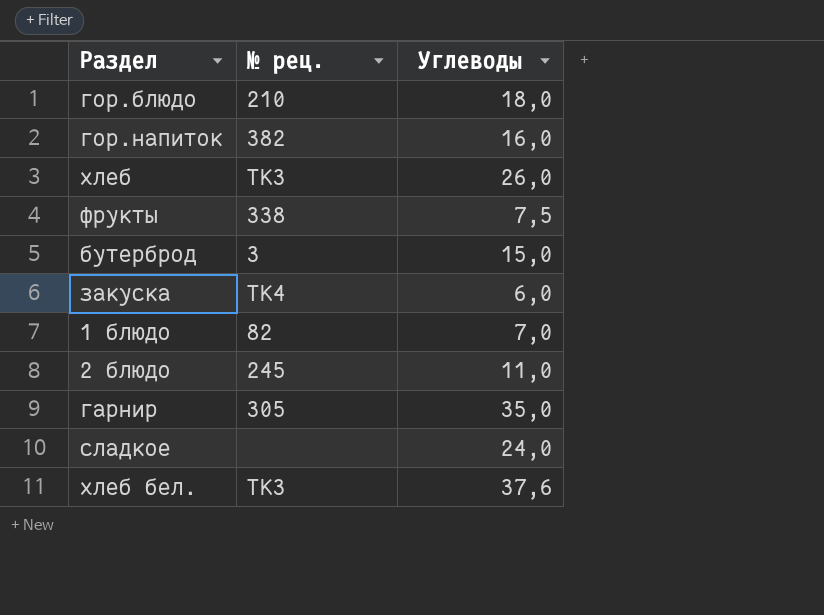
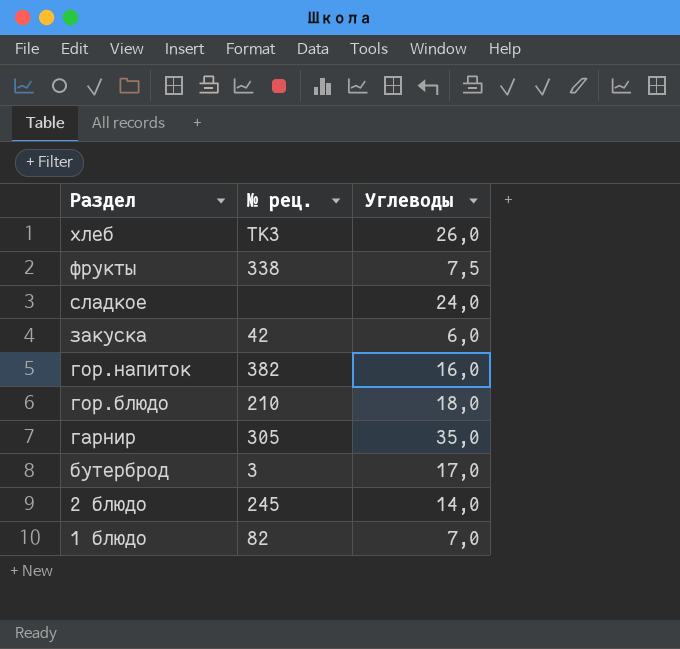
row order: none -> Раздел descending
row хлеб бел.: ТК3 | 37,6 -> none
закуска | № рец.: ТК4 -> 42
бутерброд | Углеводы: 15,0 -> 17,0
2 блюдо | Углеводы: 11,0 -> 14,0

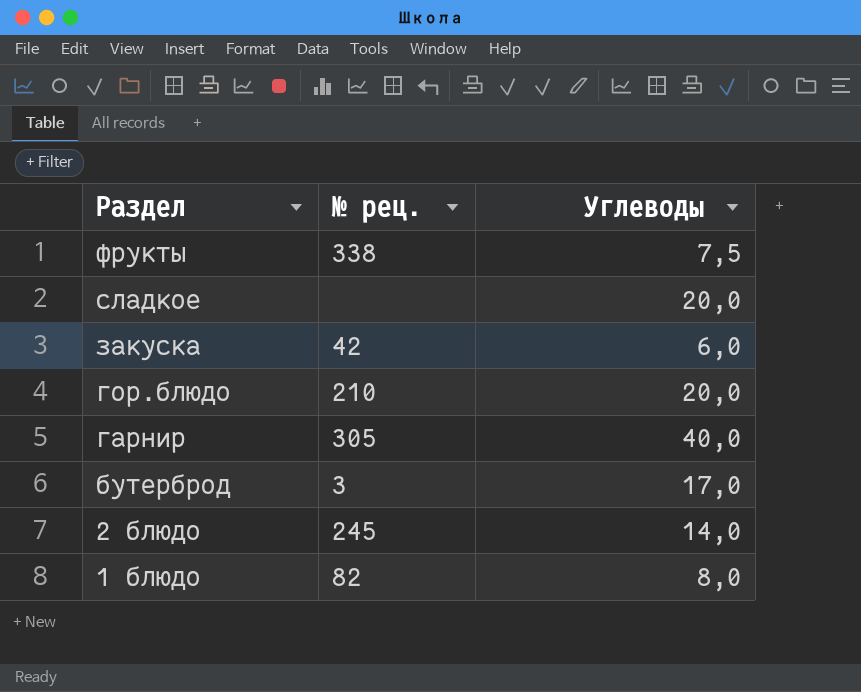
row хлеб: ТК3 | 26,0 -> none
row гор.напиток: 382 | 16,0 -> none
сладкое | Углеводы: 24,0 -> 20,0
гор.блюдо | Углеводы: 18,0 -> 20,0
гарнир | Углеводы: 35,0 -> 40,0
1 блюдо | Углеводы: 7,0 -> 8,0

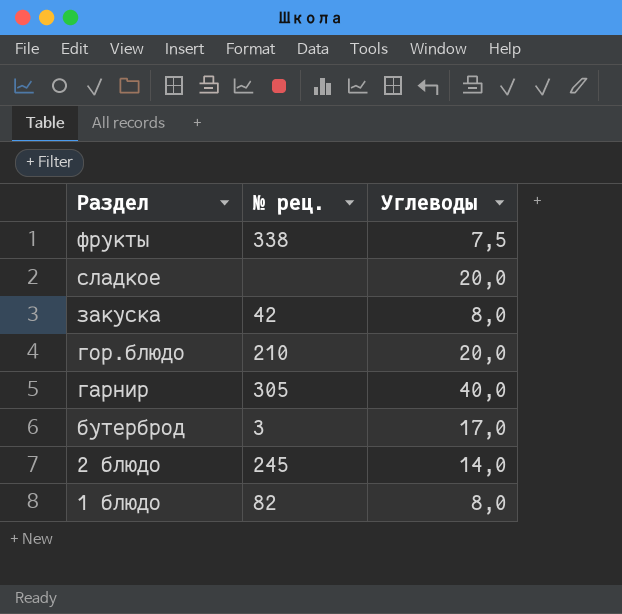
закуска | Углеводы: 6,0 -> 8,0

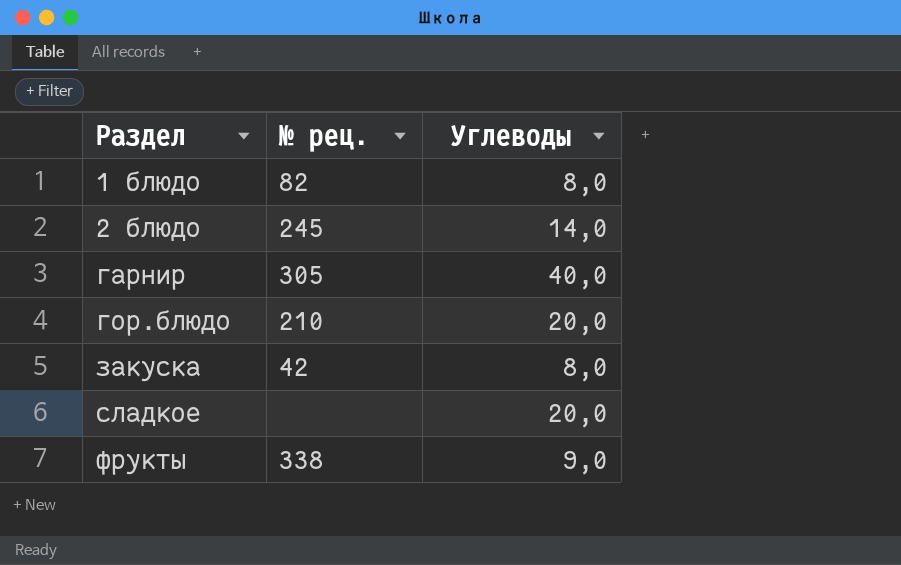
row order: Раздел descending -> Раздел ascending
row бутерброд: 3 | 17,0 -> none
фрукты | Углеводы: 7,5 -> 9,0

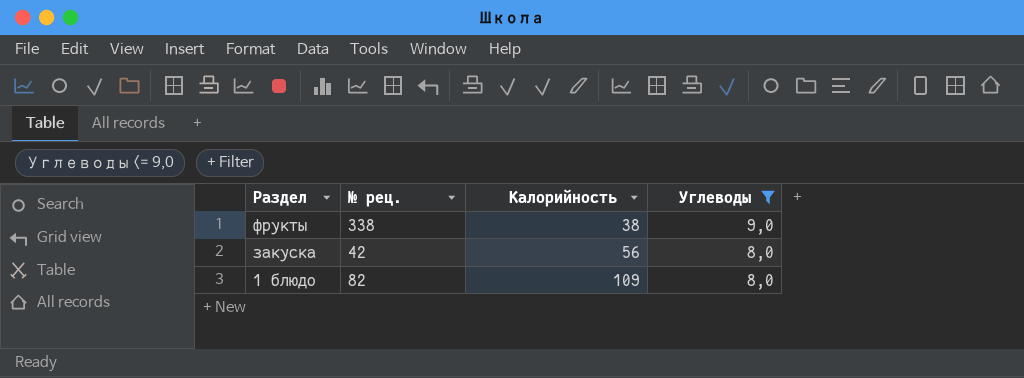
filter: none -> Углеводы <= 9,0
row order: Раздел ascending -> Раздел descending
column Калорийность | position: none -> 3

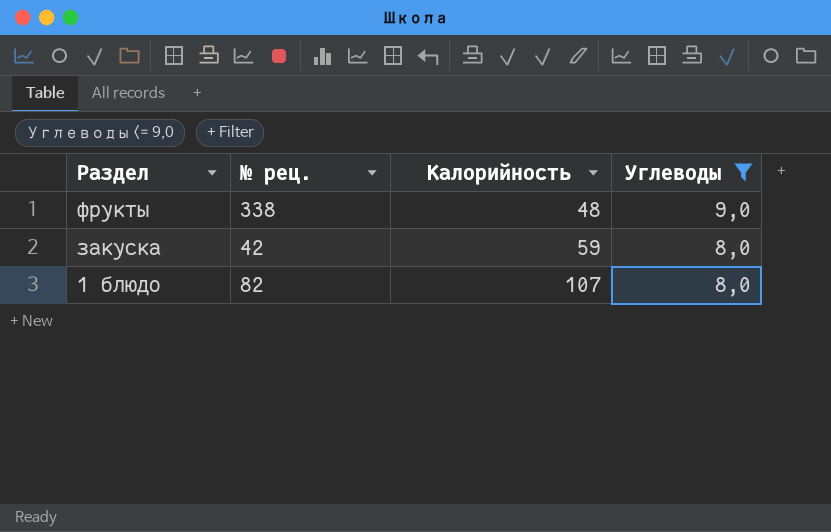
фрукты | Калорийность: 38 -> 48
закуска | Калорийность: 56 -> 59
1 блюдо | Калорийность: 109 -> 107

